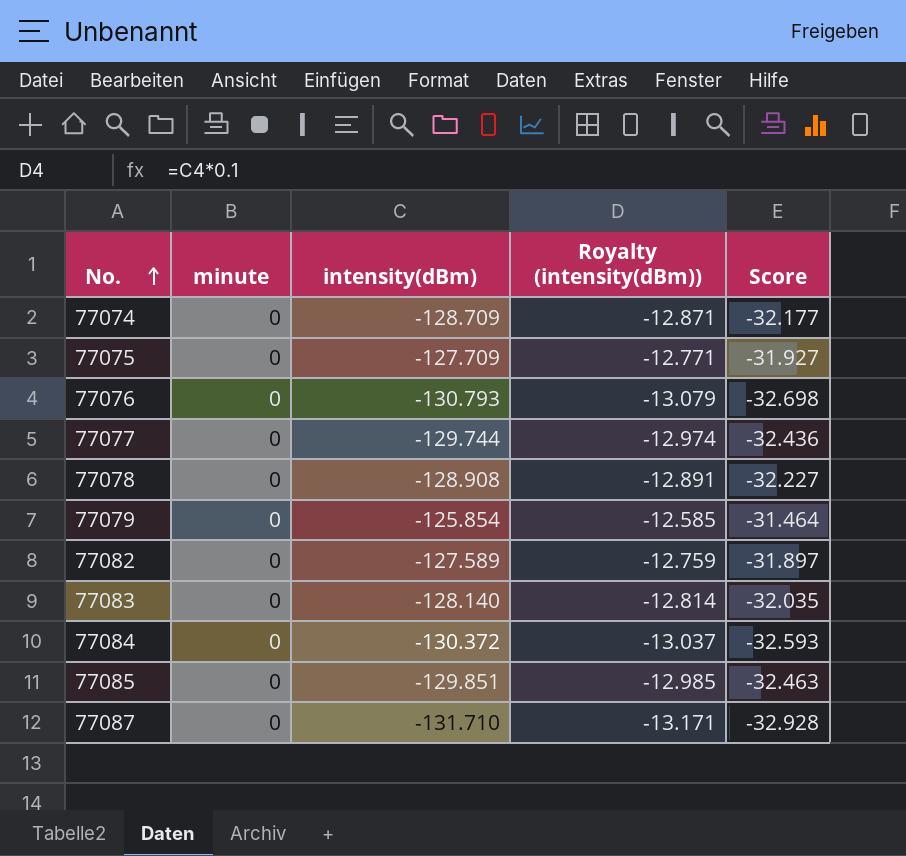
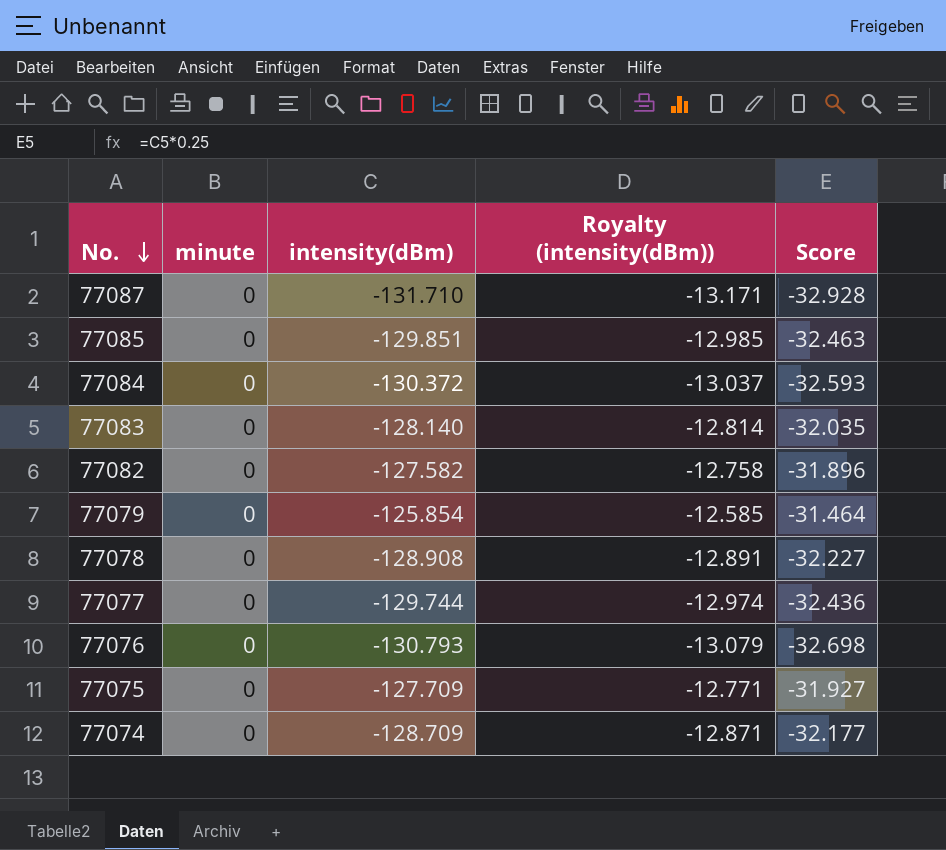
row order: No. ascending -> No. descending
77082 | intensity(dBm): -127.589 -> -127.582
77082 | Royalty (intensity(dBm)): -12.759 -> -12.758
77082 | Score: -31.897 -> -31.896

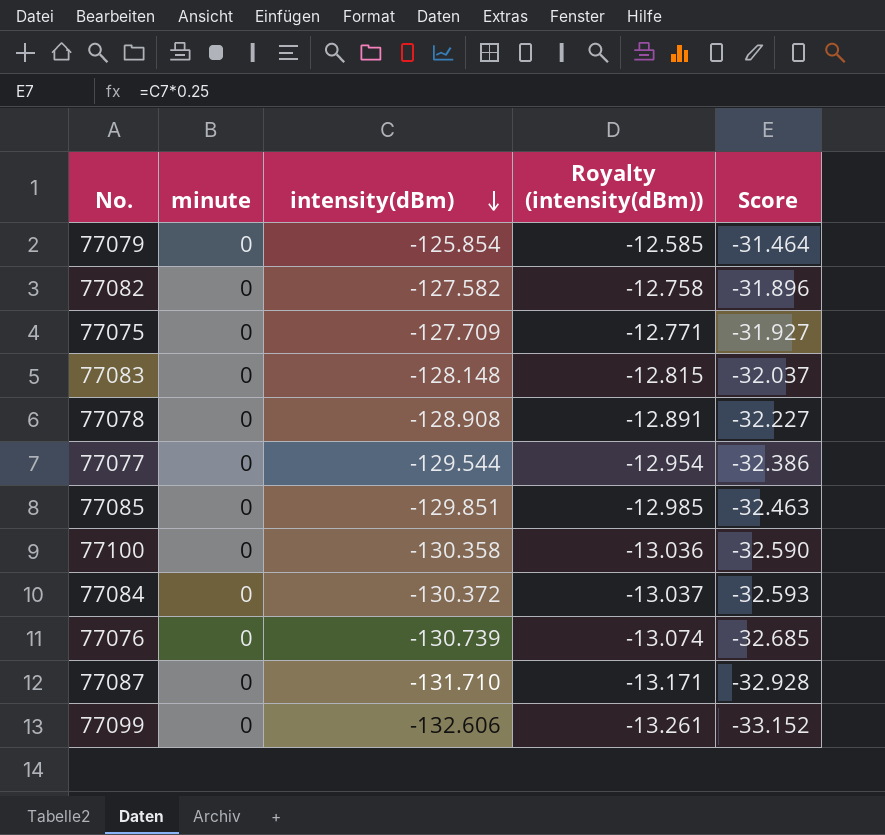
row order: No. descending -> intensity(dBm) descending
row 77074: 0 | -128.709 | -12.871 | -32.177 -> none
77083 | intensity(dBm): -128.140 -> -128.148
77083 | Royalty (intensity(dBm)): -12.814 -> -12.815
77083 | Score: -32.035 -> -32.037
77077 | intensity(dBm): -129.744 -> -129.544
77077 | Royalty (intensity(dBm)): -12.974 -> -12.954
77077 | Score: -32.436 -> -32.386
row 77100: none -> 0 | -130.358 | -13.036 | -32.590
77076 | intensity(dBm): -130.793 -> -130.739
77076 | Royalty (intensity(dBm)): -13.079 -> -13.074
77076 | Score: -32.698 -> -32.685
row 77099: none -> 0 | -132.606 | -13.261 | -33.152

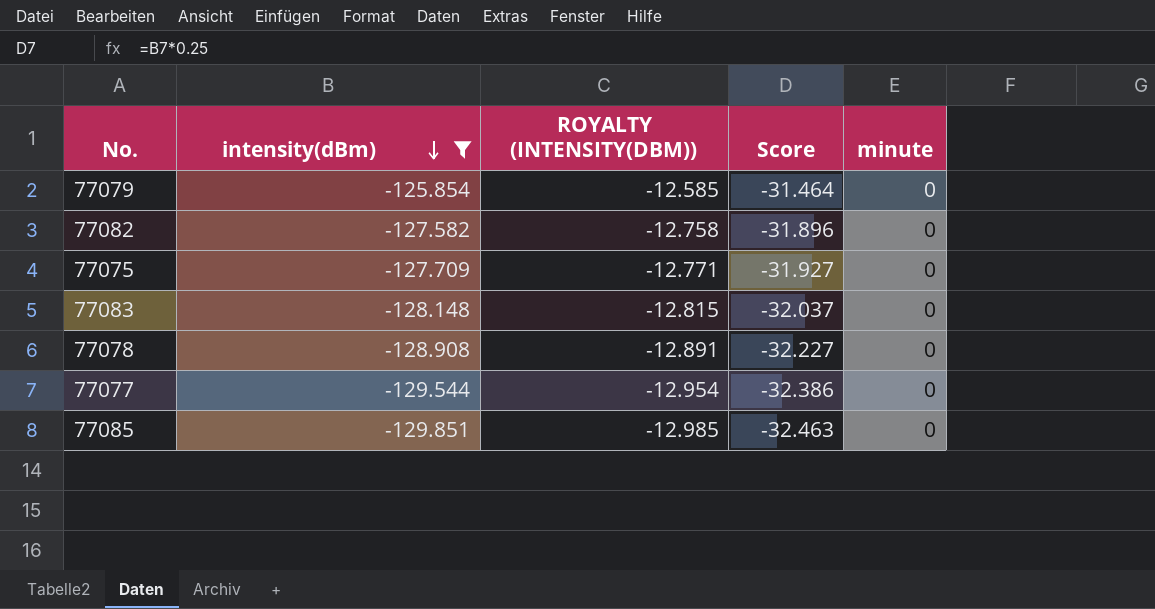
filter: none -> intensity(dBm) >= -129.851
column name: Royalty (intensity(dBm)) -> ROYALTY (INTENSITY(DBM))
column minute | position: 2 -> 5

